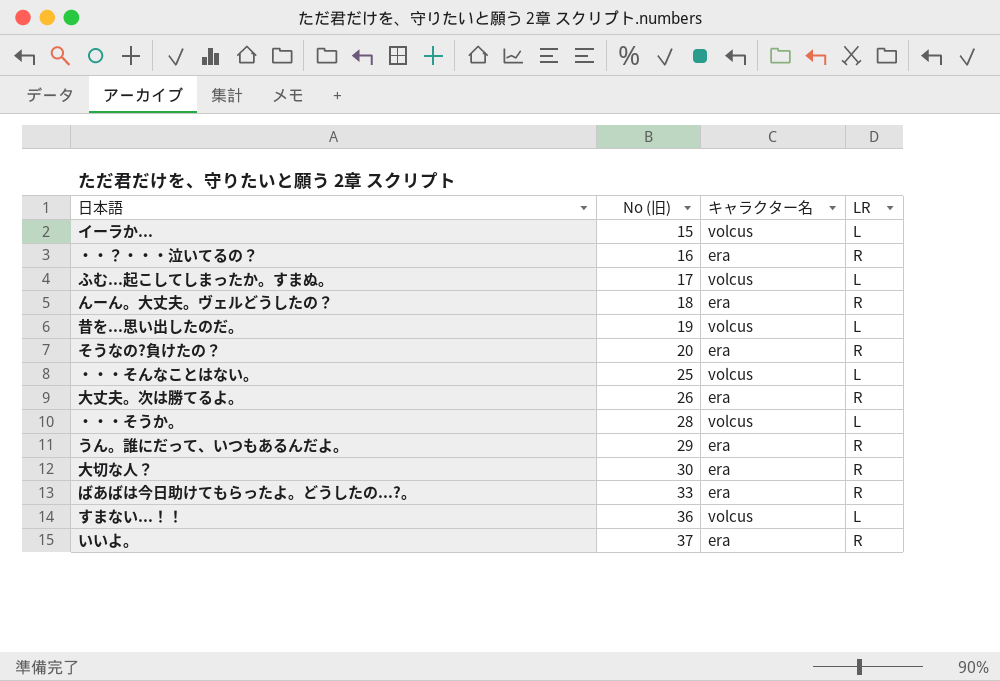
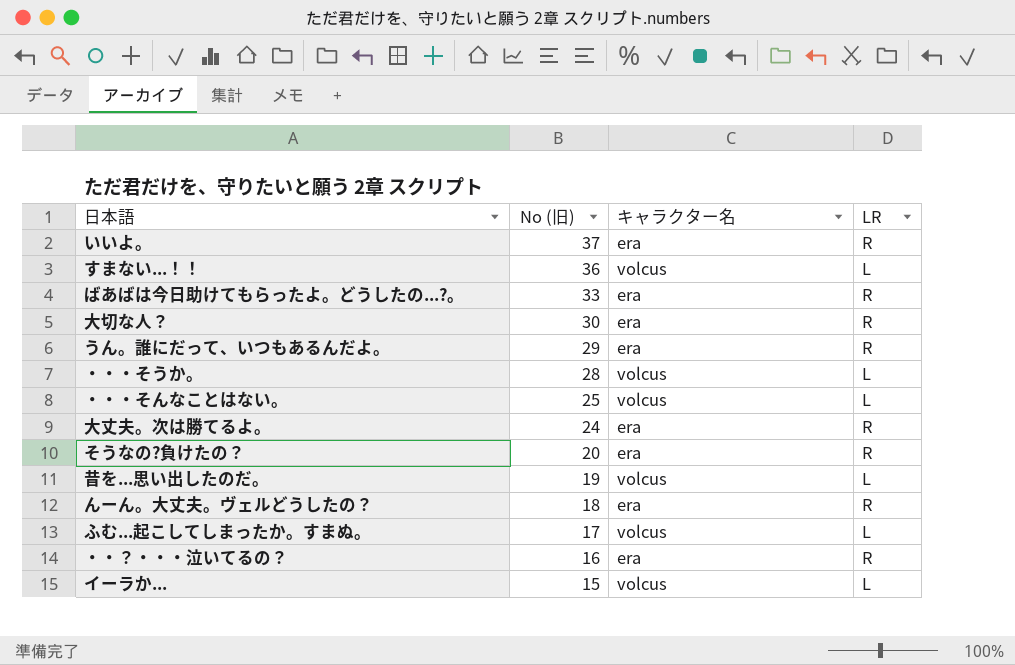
row order: No (旧) ascending -> No (旧) descending
大丈夫。次は勝てるよ。 | No (旧): 26 -> 24

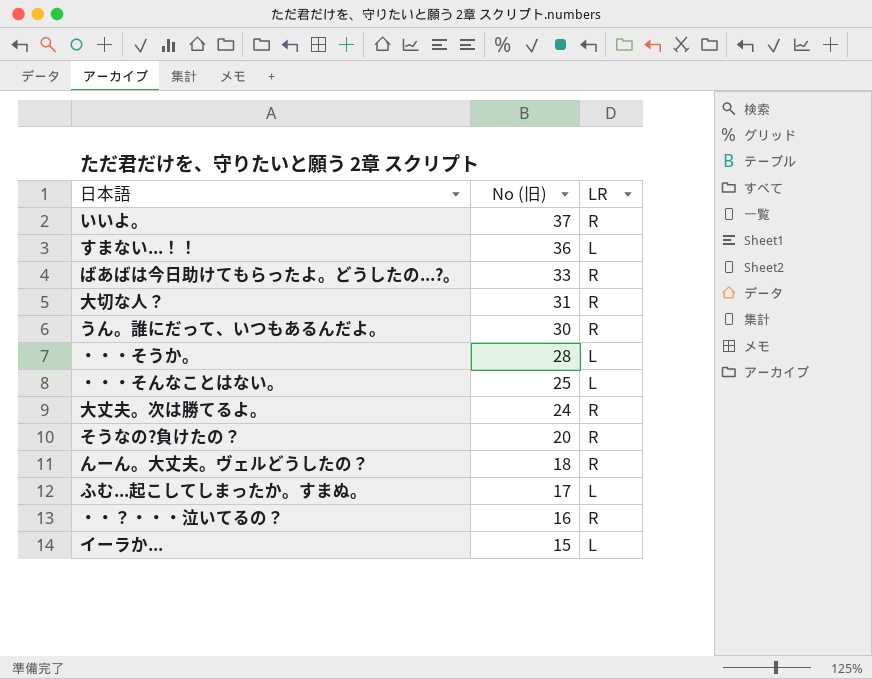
column キャラクター名 | position: 3 -> none
row 昔を...思い出したのだ。: 19 | volcus | L -> none
大切な人？ | No (旧): 30 -> 31
うん。誰にだって、いつもあるんだよ。 | No (旧): 29 -> 30

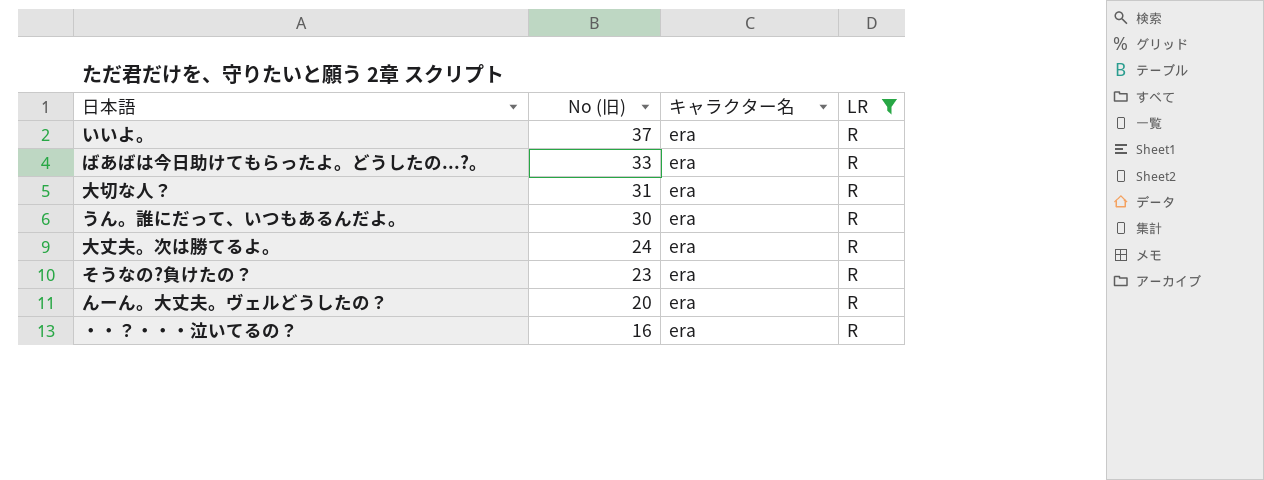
filter: none -> LR = R
column キャラクター名 | position: none -> 3
そうなの?負けたの？ | No (旧): 20 -> 23
んーん。大丈夫。ヴェルどうしたの？ | No (旧): 18 -> 20

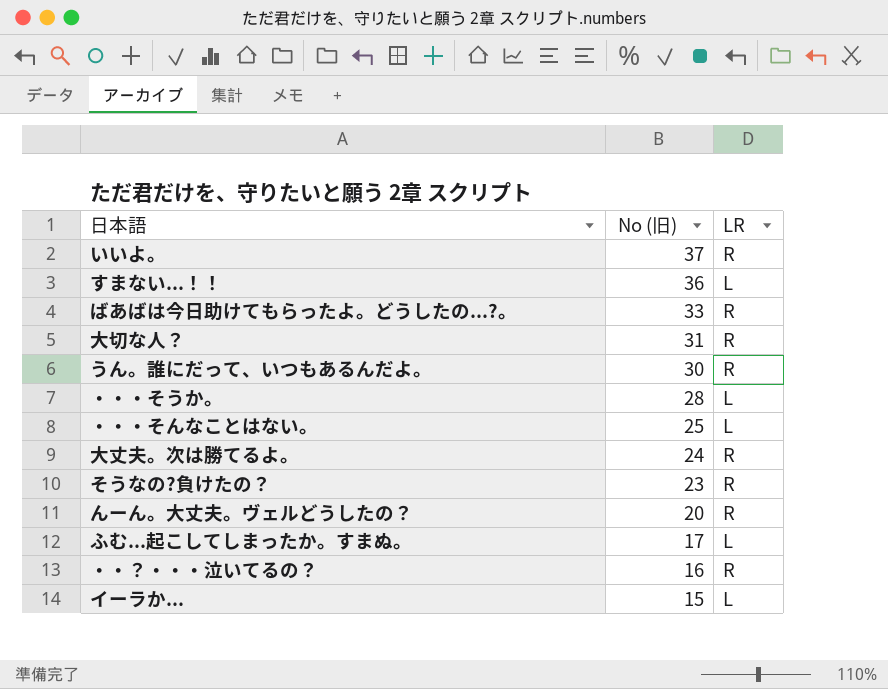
filter: LR = R -> none
column キャラクター名 | position: 3 -> none

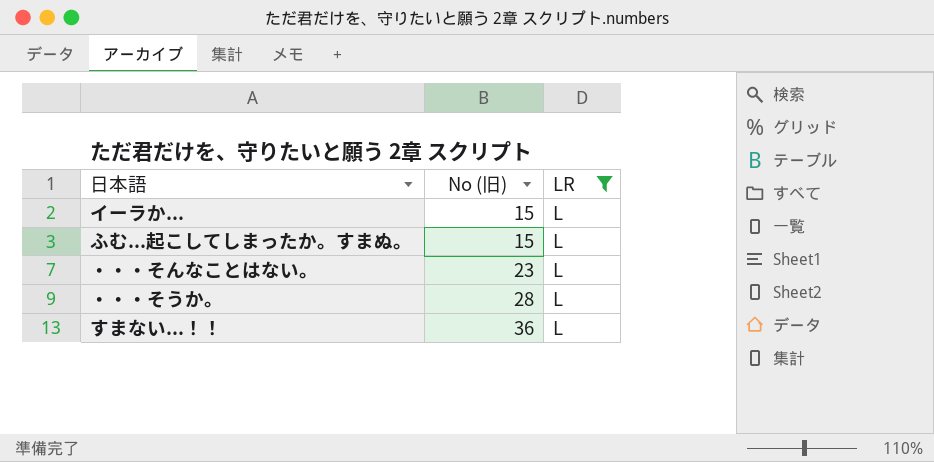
filter: none -> LR = L
row order: No (旧) descending -> No (旧) ascending
ふむ...起こしてしまったか。すまぬ。 | No (旧): 17 -> 15
・・・そんなことはない。 | No (旧): 25 -> 23

